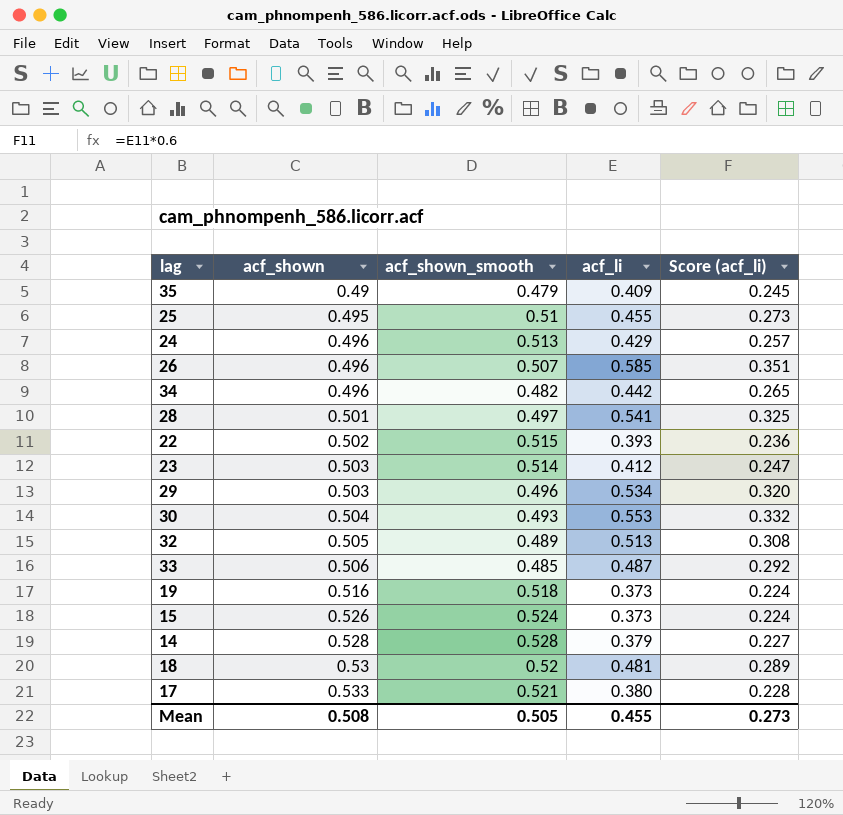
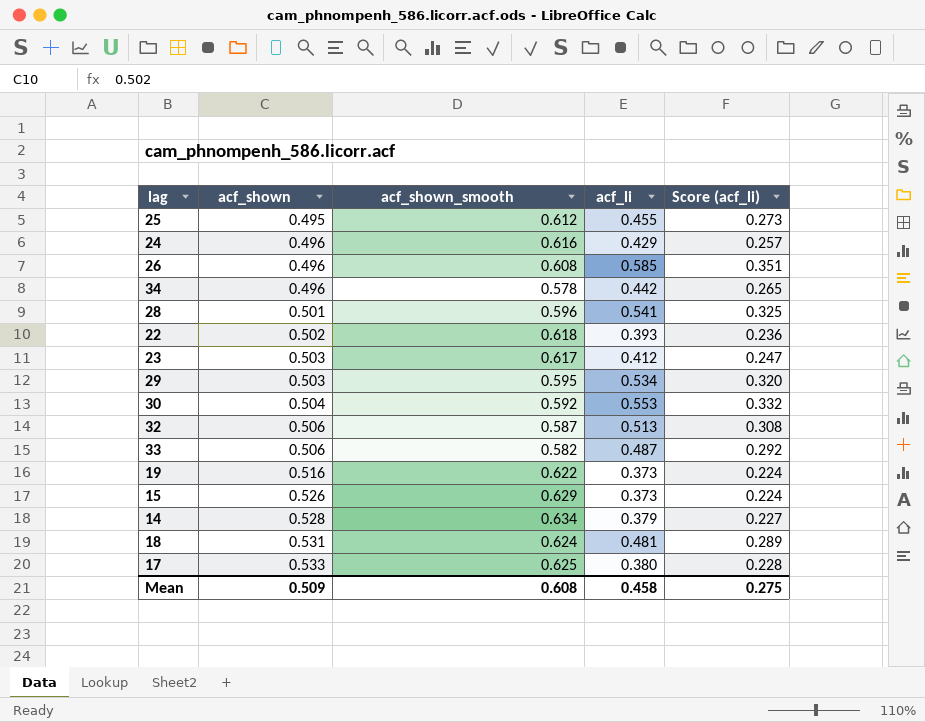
row 35: 0.49 | 0.479 | 0.409 | 0.245 -> none
25 | acf_shown_smooth: 0.51 -> 0.612
24 | acf_shown_smooth: 0.513 -> 0.616
26 | acf_shown_smooth: 0.507 -> 0.608
34 | acf_shown_smooth: 0.482 -> 0.578
28 | acf_shown_smooth: 0.497 -> 0.596
22 | acf_shown_smooth: 0.515 -> 0.618
23 | acf_shown_smooth: 0.514 -> 0.617
29 | acf_shown_smooth: 0.496 -> 0.595
30 | acf_shown_smooth: 0.493 -> 0.592
32 | acf_shown: 0.505 -> 0.506
32 | acf_shown_smooth: 0.489 -> 0.587
33 | acf_shown_smooth: 0.485 -> 0.582
19 | acf_shown_smooth: 0.518 -> 0.622
15 | acf_shown_smooth: 0.524 -> 0.629
14 | acf_shown_smooth: 0.528 -> 0.634
18 | acf_shown: 0.53 -> 0.531
18 | acf_shown_smooth: 0.52 -> 0.624
17 | acf_shown_smooth: 0.521 -> 0.625
Mean | acf_shown: 0.508 -> 0.509
Mean | acf_shown_smooth: 0.505 -> 0.608
Mean | acf_li: 0.455 -> 0.458
Mean | Score (acf_li): 0.273 -> 0.275

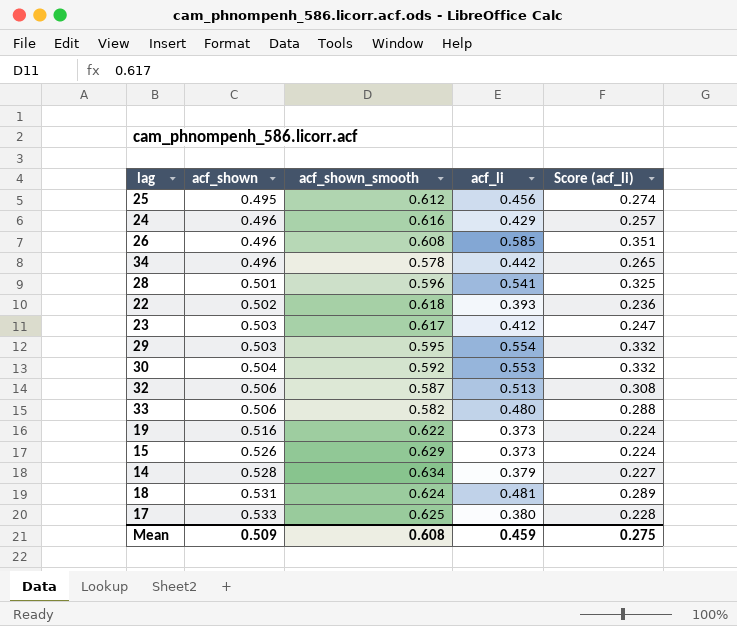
25 | acf_li: 0.455 -> 0.456
25 | Score (acf_li): 0.273 -> 0.274
29 | acf_li: 0.534 -> 0.554
29 | Score (acf_li): 0.320 -> 0.332
33 | acf_li: 0.487 -> 0.480
33 | Score (acf_li): 0.292 -> 0.288
Mean | acf_li: 0.458 -> 0.459

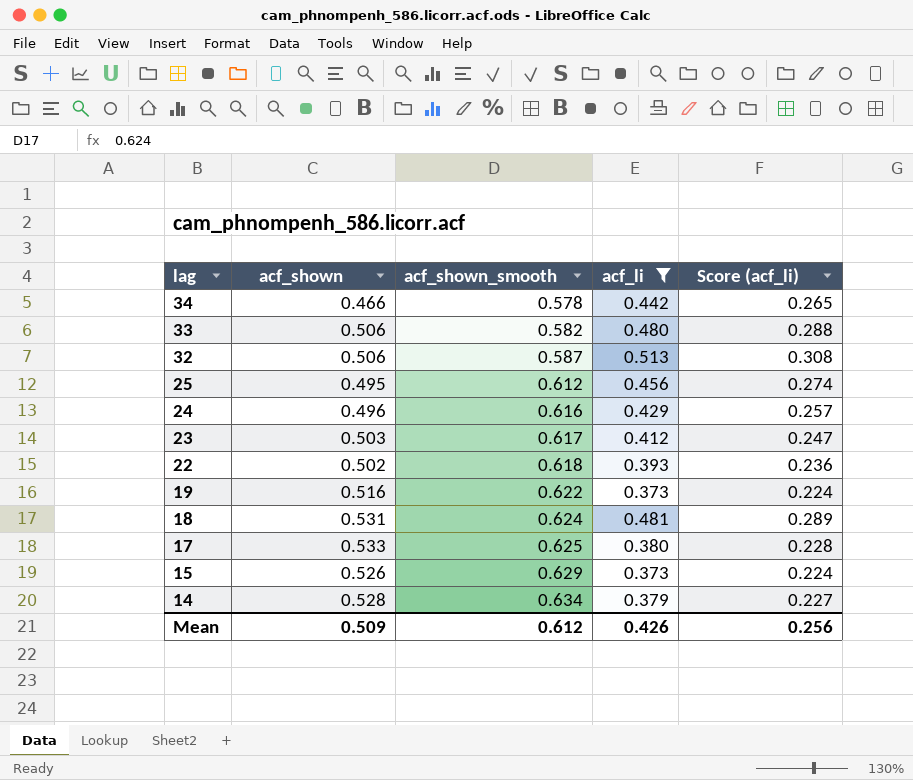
filter: none -> acf_li <= 0.513
row order: acf_shown ascending -> lag descending
34 | acf_shown: 0.496 -> 0.466
Mean | acf_shown_smooth: 0.608 -> 0.612
Mean | acf_li: 0.459 -> 0.426
Mean | Score (acf_li): 0.275 -> 0.256

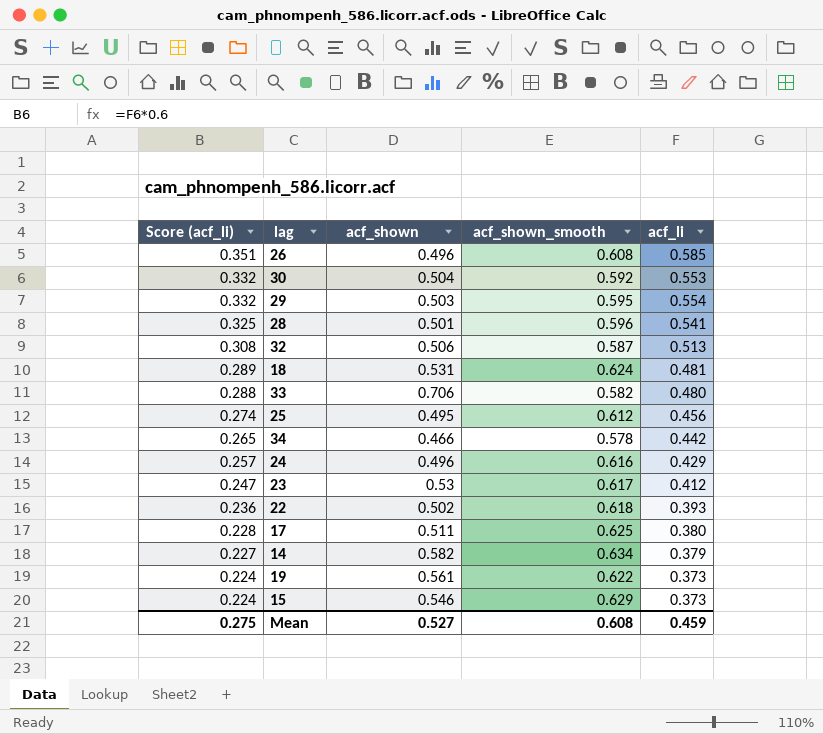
filter: acf_li <= 0.513 -> none
row order: lag descending -> Score (acf_li) descending
column Score (acf_li) | position: 5 -> 1
33 | acf_shown: 0.506 -> 0.706
23 | acf_shown: 0.503 -> 0.53
17 | acf_shown: 0.533 -> 0.511
14 | acf_shown: 0.528 -> 0.582
19 | acf_shown: 0.516 -> 0.561
15 | acf_shown: 0.526 -> 0.546
Mean | Score (acf_li): 0.256 -> 0.275
Mean | acf_shown: 0.509 -> 0.527
Mean | acf_shown_smooth: 0.612 -> 0.608
Mean | acf_li: 0.426 -> 0.459

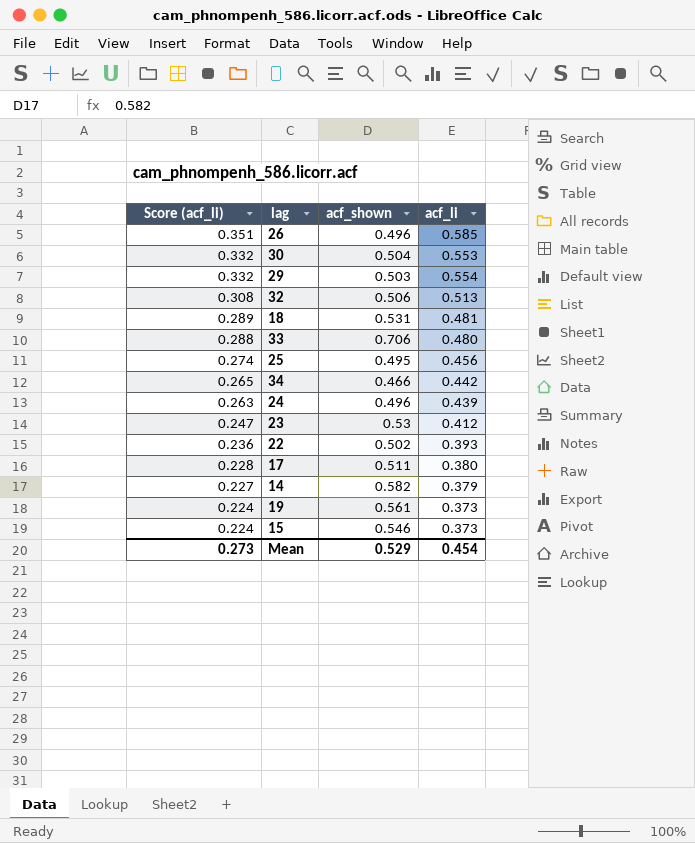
column acf_shown_smooth | position: 4 -> none
row 28: 0.325 | 0.501 | 0.596 | 0.541 -> none
24 | Score (acf_li): 0.257 -> 0.263
24 | acf_li: 0.429 -> 0.439
Mean | Score (acf_li): 0.275 -> 0.273
Mean | acf_shown: 0.527 -> 0.529
Mean | acf_li: 0.459 -> 0.454

